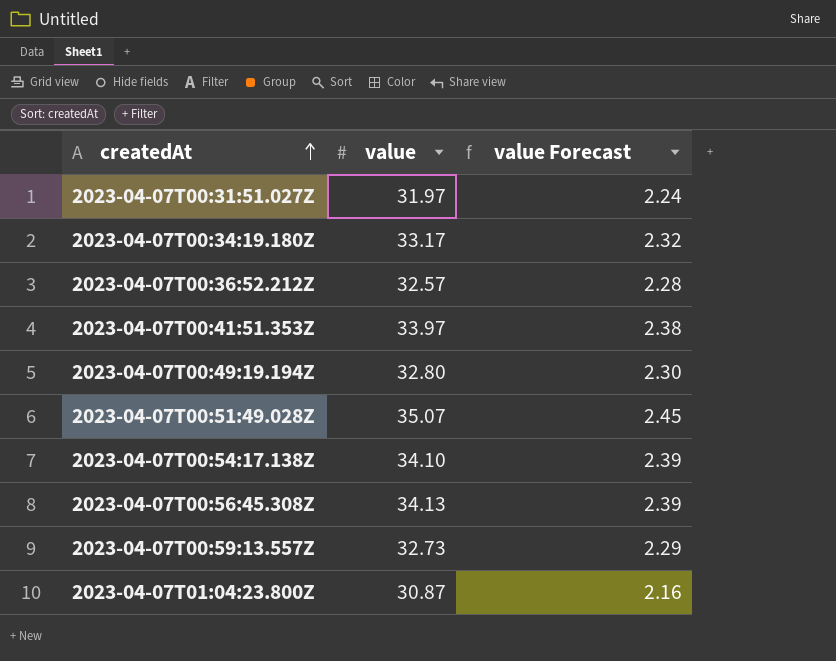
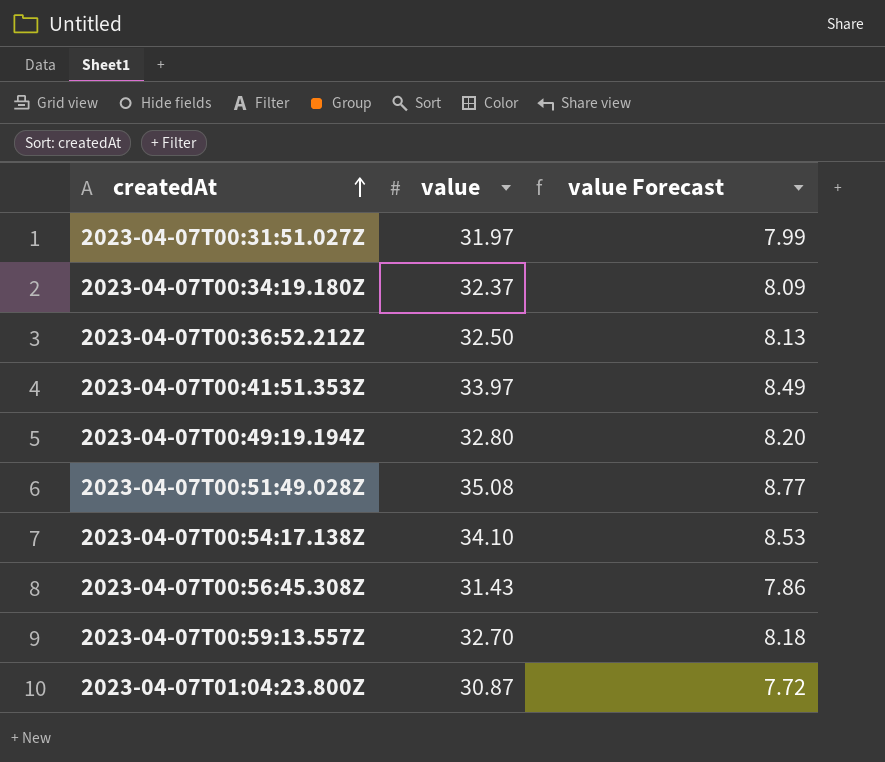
column value Forecast | formula: [value] * 0.07 -> [value] * 0.25
2023-04-07T00:34:19.180Z | value: 33.17 -> 32.37
2023-04-07T00:36:52.212Z | value: 32.57 -> 32.50
2023-04-07T00:51:49.028Z | value: 35.07 -> 35.08
2023-04-07T00:56:45.308Z | value: 34.13 -> 31.43
2023-04-07T00:59:13.557Z | value: 32.73 -> 32.70

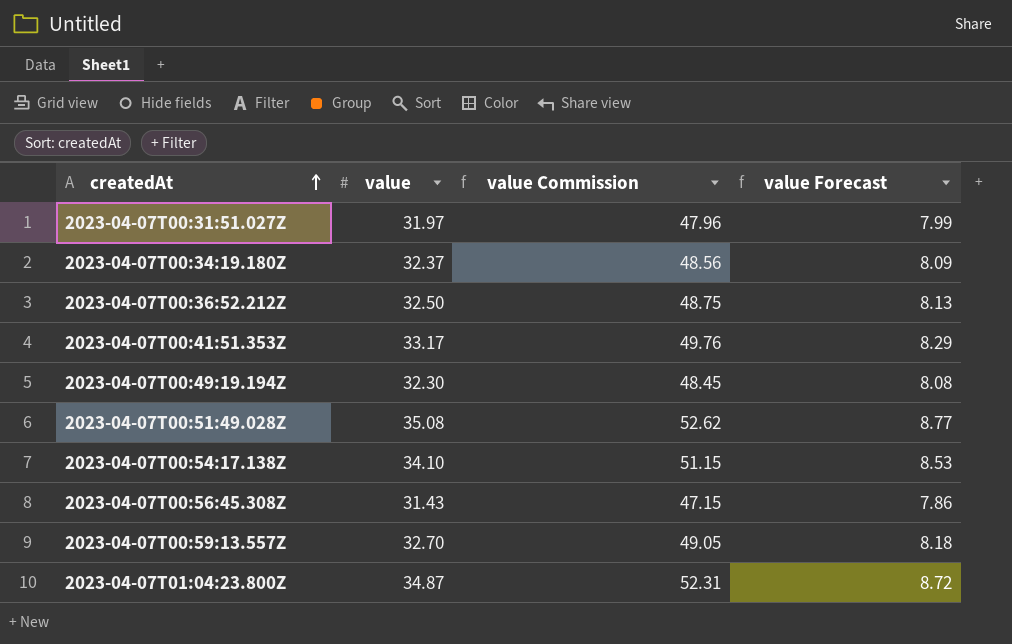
column value Commission | formula: none -> [value] * 1.5
2023-04-07T00:41:51.353Z | value: 33.97 -> 33.17
2023-04-07T00:41:51.353Z | value Forecast: 8.49 -> 8.29
2023-04-07T00:49:19.194Z | value: 32.80 -> 32.30
2023-04-07T00:49:19.194Z | value Forecast: 8.20 -> 8.08
2023-04-07T01:04:23.800Z | value: 30.87 -> 34.87
2023-04-07T01:04:23.800Z | value Forecast: 7.72 -> 8.72

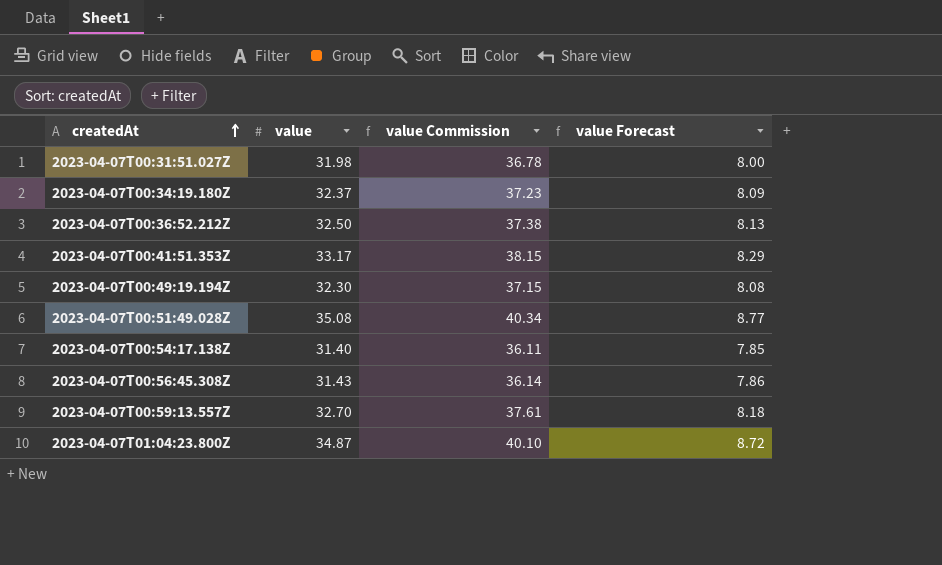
column value Commission | formula: [value] * 1.5 -> [value] * 1.15
2023-04-07T00:31:51.027Z | value: 31.97 -> 31.98
2023-04-07T00:31:51.027Z | value Forecast: 7.99 -> 8.00
2023-04-07T00:54:17.138Z | value: 34.10 -> 31.40
2023-04-07T00:54:17.138Z | value Forecast: 8.53 -> 7.85

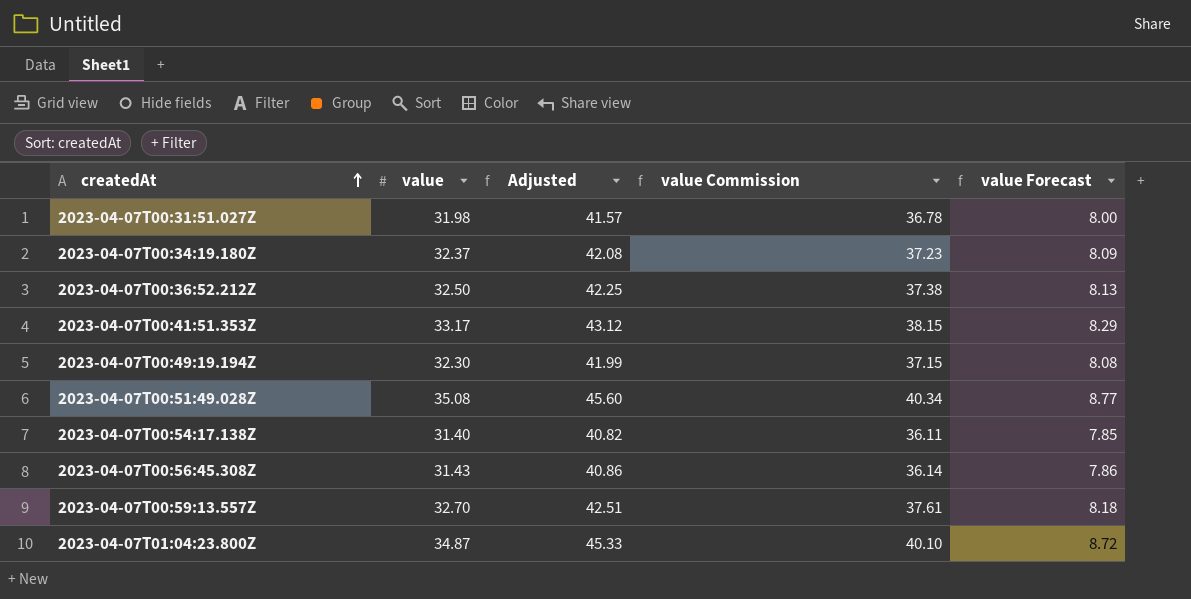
column Adjusted | formula: none -> [value] * 1.3

